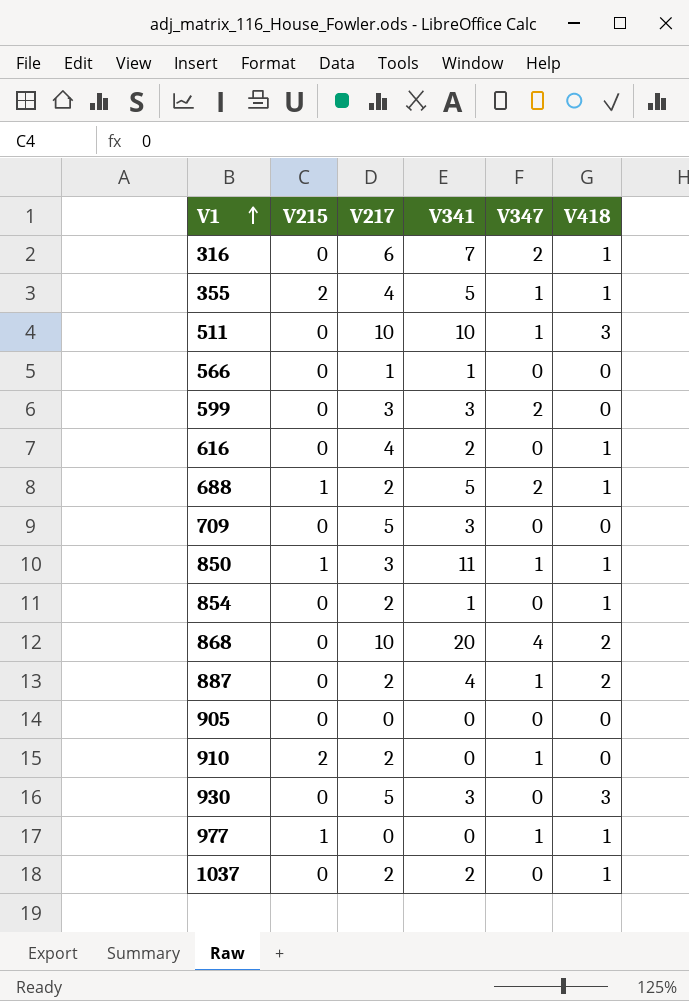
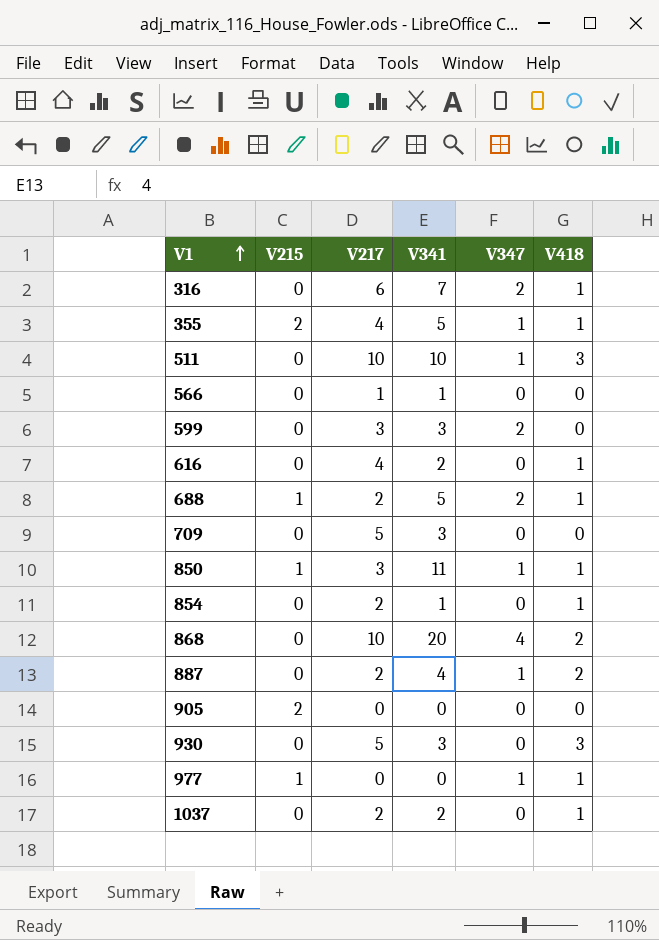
row 910: 2 | 2 | 0 | 1 | 0 -> none
905 | V215: 0 -> 2

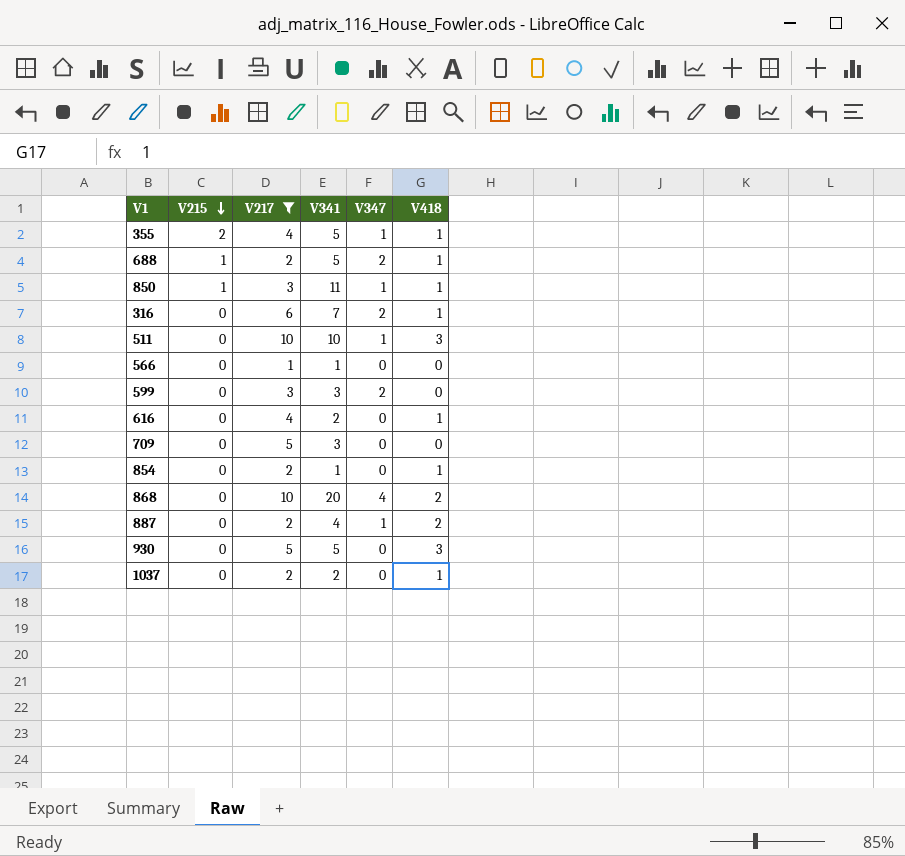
filter: none -> V217 != 0
row order: V1 ascending -> V215 descending
930 | V341: 3 -> 5

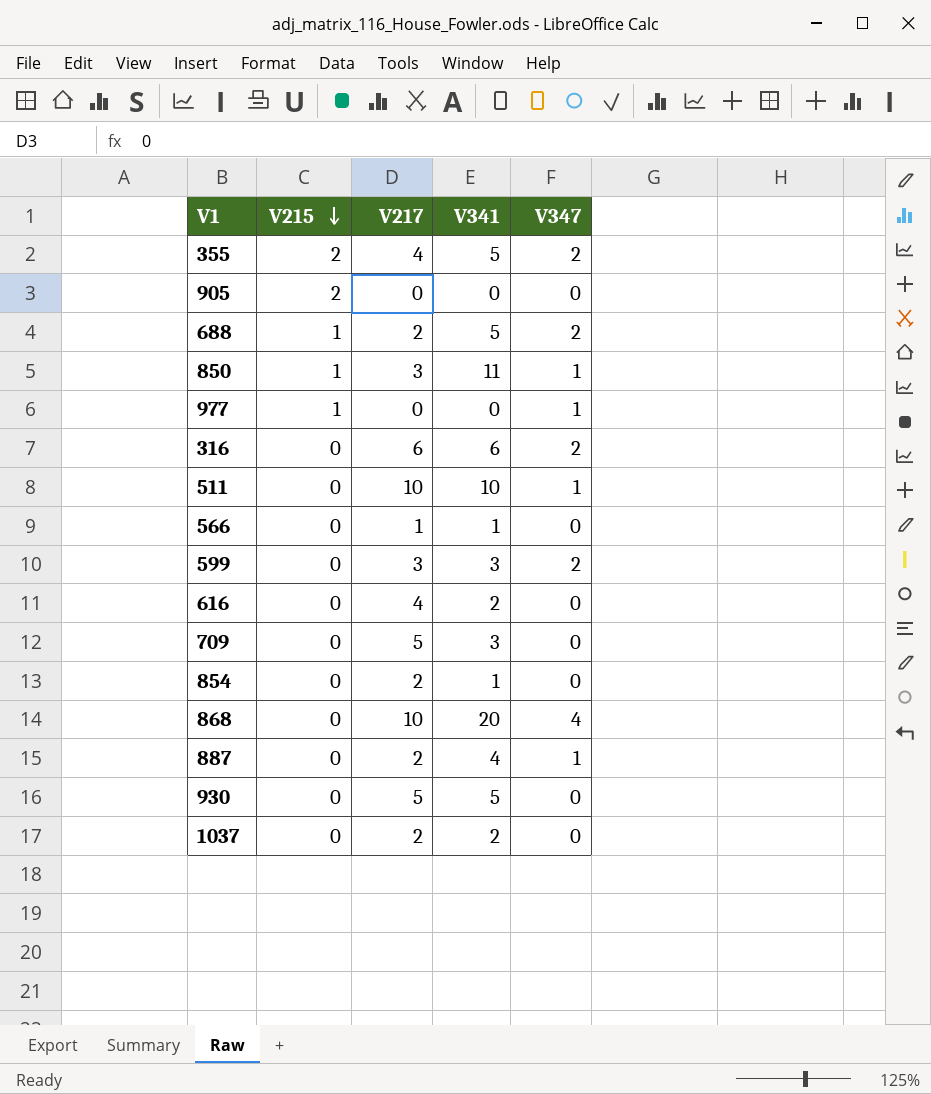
filter: V217 != 0 -> none
column V418 | position: 6 -> none
355 | V347: 1 -> 2
316 | V341: 7 -> 6

